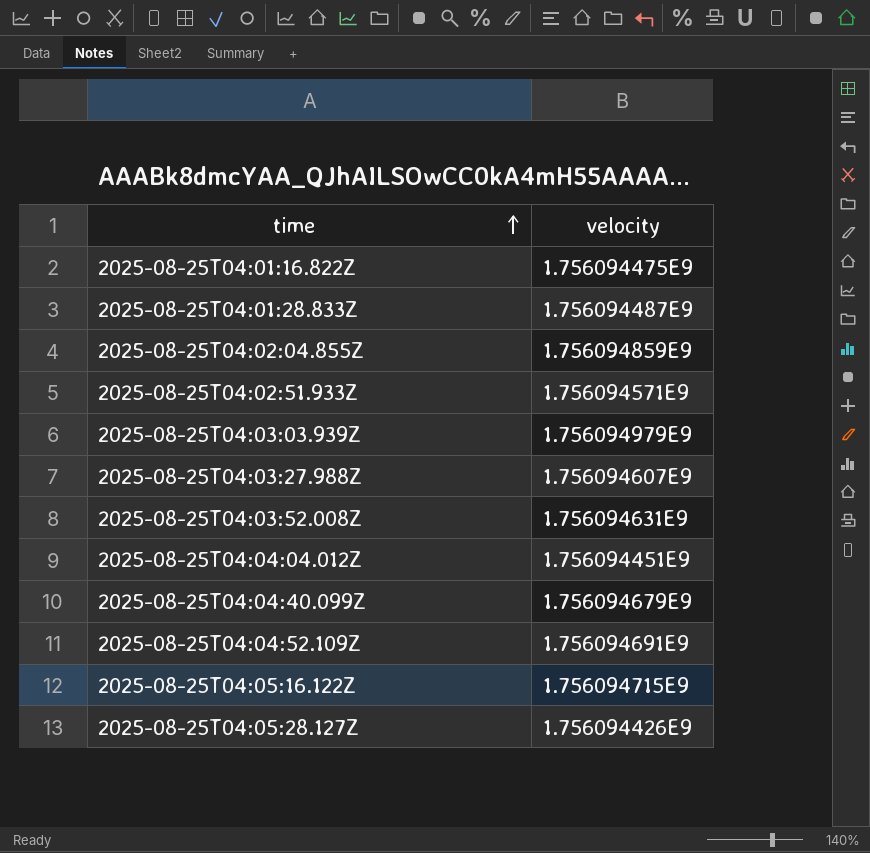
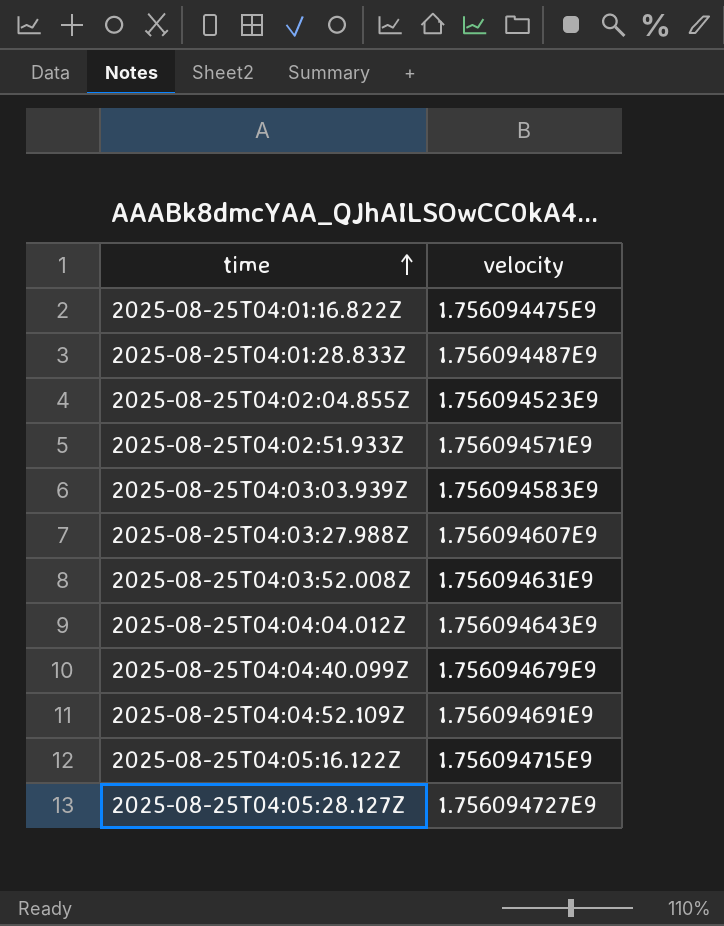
2025-08-25T04:02:04.855Z | velocity: 1.756094859E9 -> 1.756094523E9
2025-08-25T04:03:03.939Z | velocity: 1.756094979E9 -> 1.756094583E9
2025-08-25T04:04:04.012Z | velocity: 1.756094451E9 -> 1.756094643E9
2025-08-25T04:05:28.127Z | velocity: 1.756094426E9 -> 1.756094727E9

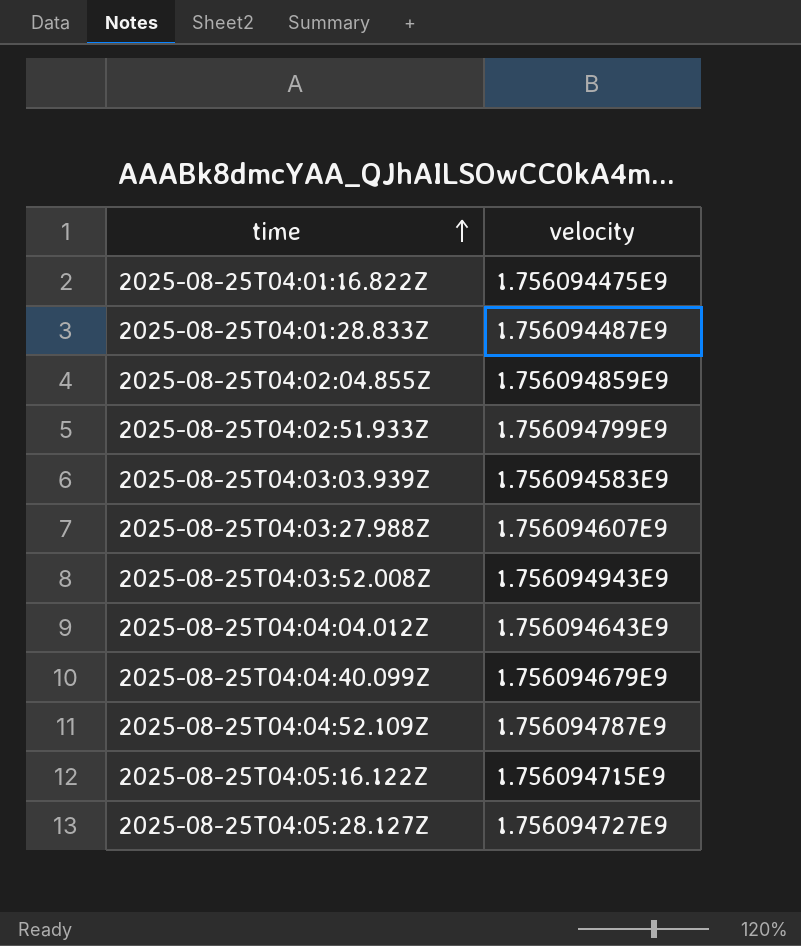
2025-08-25T04:02:04.855Z | velocity: 1.756094523E9 -> 1.756094859E9
2025-08-25T04:02:51.933Z | velocity: 1.756094571E9 -> 1.756094799E9
2025-08-25T04:03:52.008Z | velocity: 1.756094631E9 -> 1.756094943E9
2025-08-25T04:04:52.109Z | velocity: 1.756094691E9 -> 1.756094787E9

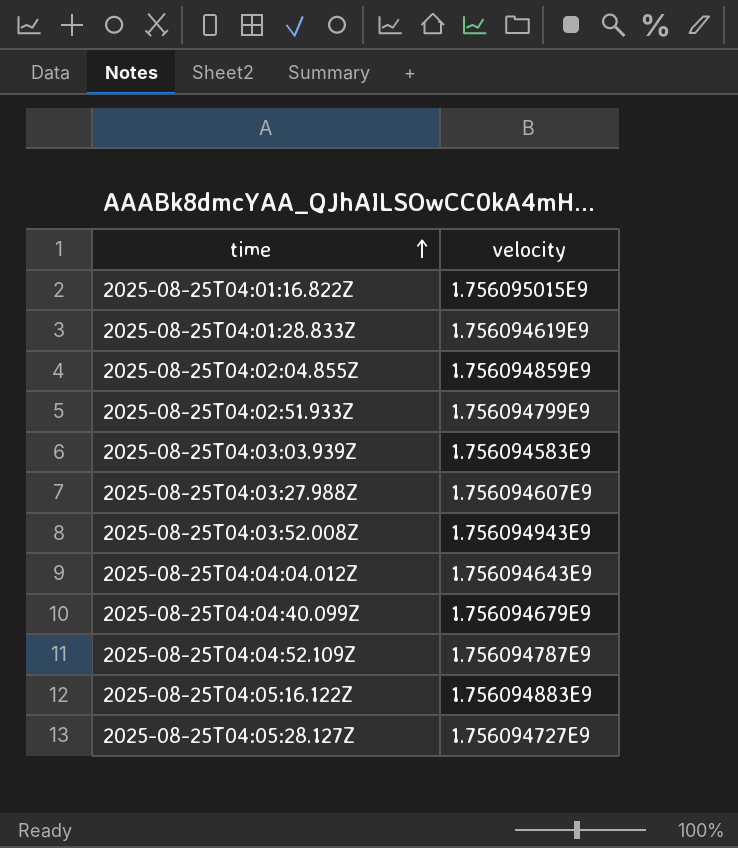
2025-08-25T04:01:16.822Z | velocity: 1.756094475E9 -> 1.756095015E9
2025-08-25T04:01:28.833Z | velocity: 1.756094487E9 -> 1.756094619E9
2025-08-25T04:05:16.122Z | velocity: 1.756094715E9 -> 1.756094883E9

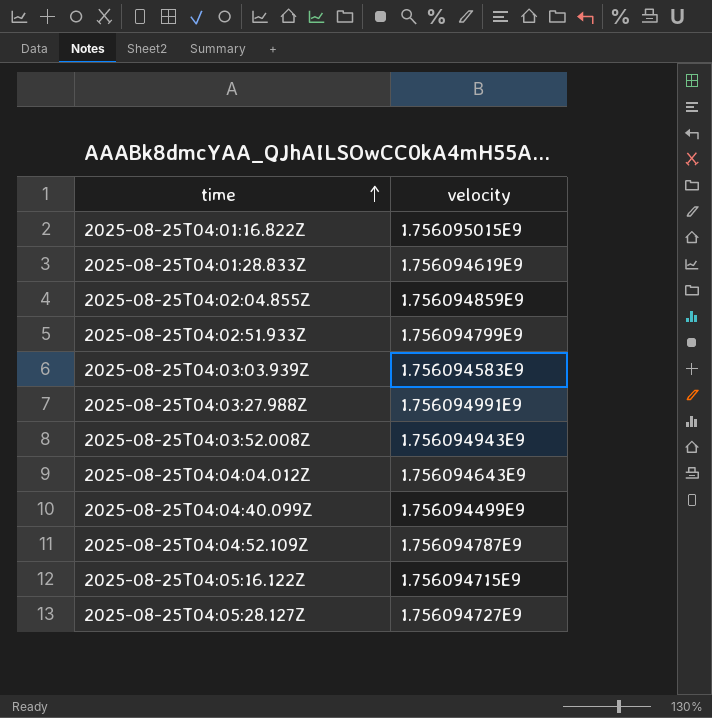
2025-08-25T04:03:27.988Z | velocity: 1.756094607E9 -> 1.756094991E9
2025-08-25T04:04:40.099Z | velocity: 1.756094679E9 -> 1.756094499E9
2025-08-25T04:05:16.122Z | velocity: 1.756094883E9 -> 1.756094715E9

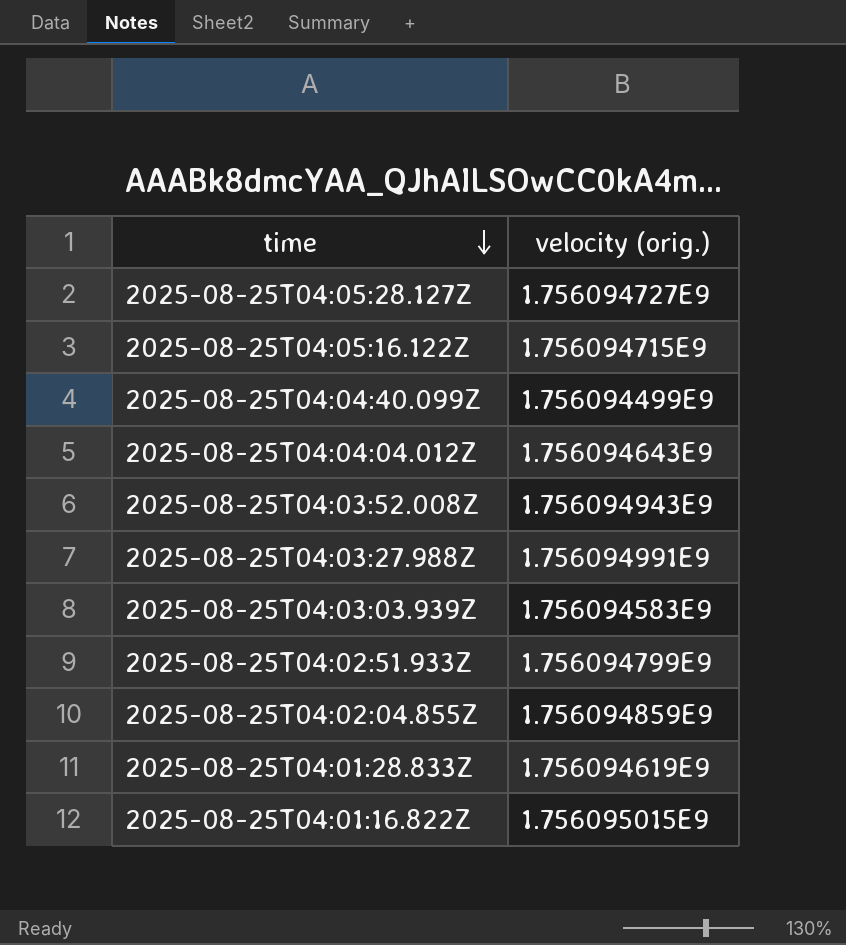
row order: time ascending -> time descending
column name: velocity -> velocity (orig.)
row 2025-08-25T04:04:52.109Z: 1.756094787E9 -> none

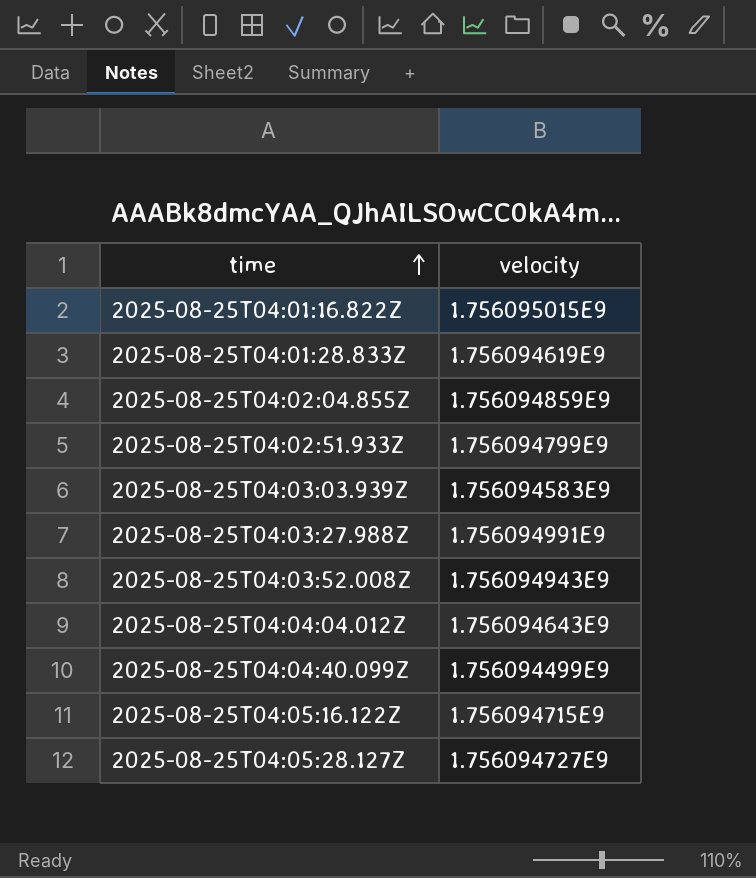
row order: time descending -> time ascending
column name: velocity (orig.) -> velocity

